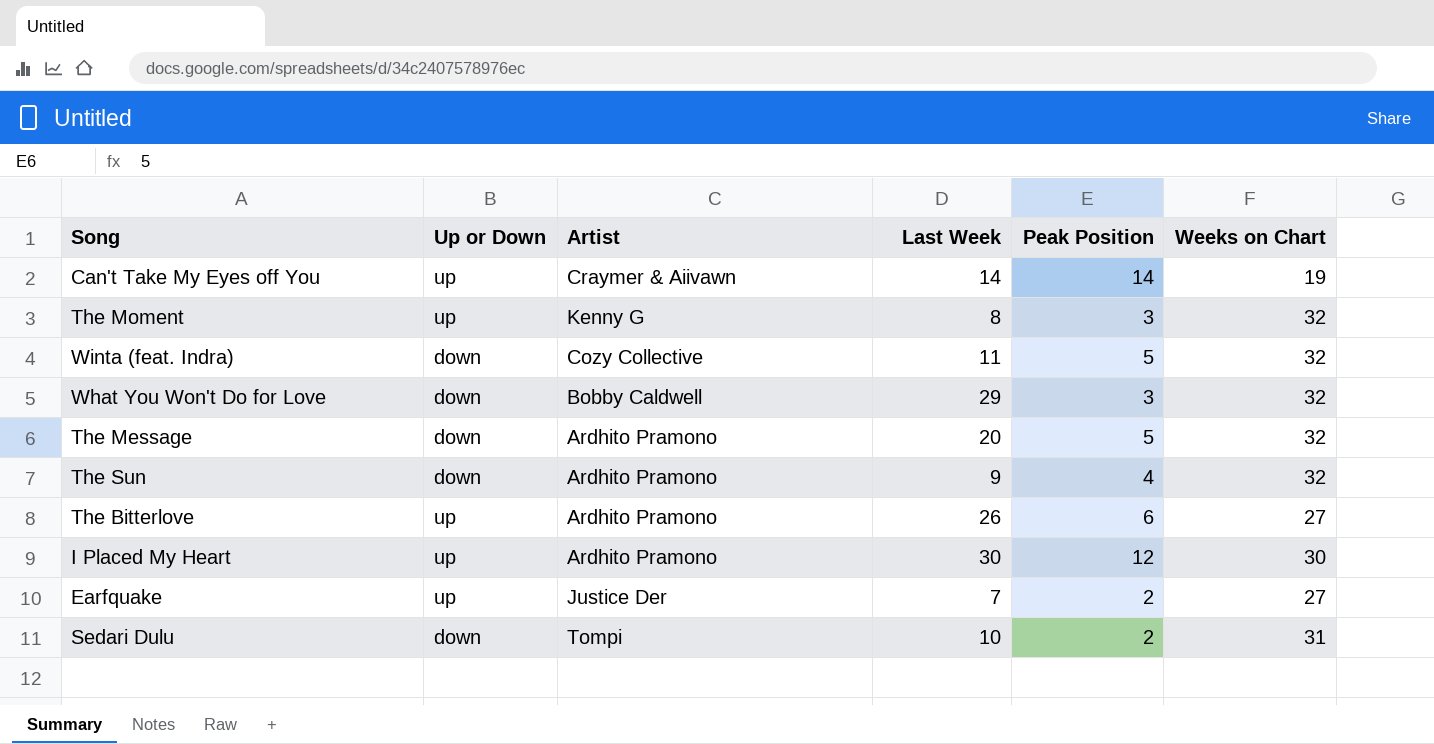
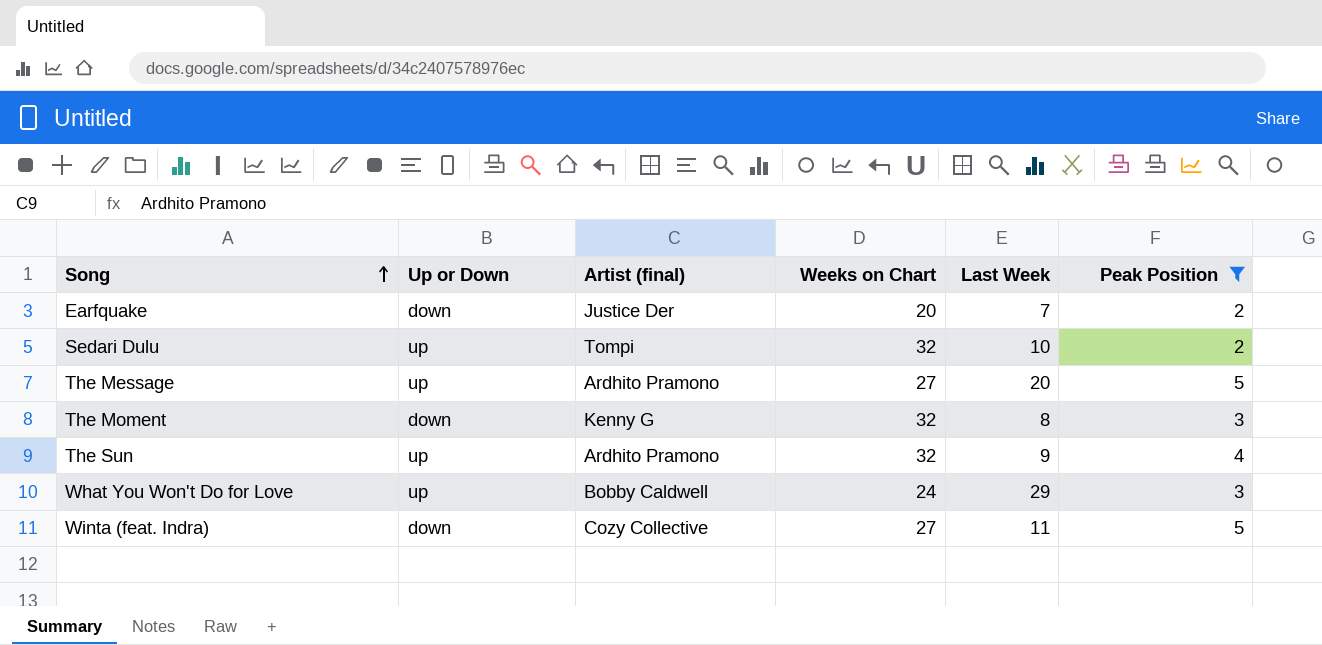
filter: none -> Peak Position <= 5
row order: none -> Song ascending
column name: Artist -> Artist (final)
column Weeks on Chart | position: 6 -> 4
Earfquake | Up or Down: up -> down
Earfquake | Weeks on Chart: 27 -> 20
Sedari Dulu | Up or Down: down -> up
Sedari Dulu | Weeks on Chart: 31 -> 32
The Message | Up or Down: down -> up
The Message | Weeks on Chart: 32 -> 27
The Moment | Up or Down: up -> down
The Sun | Up or Down: down -> up
What You Won't Do for Love | Up or Down: down -> up
What You Won't Do for Love | Weeks on Chart: 32 -> 24
Winta (feat. Indra) | Weeks on Chart: 32 -> 27

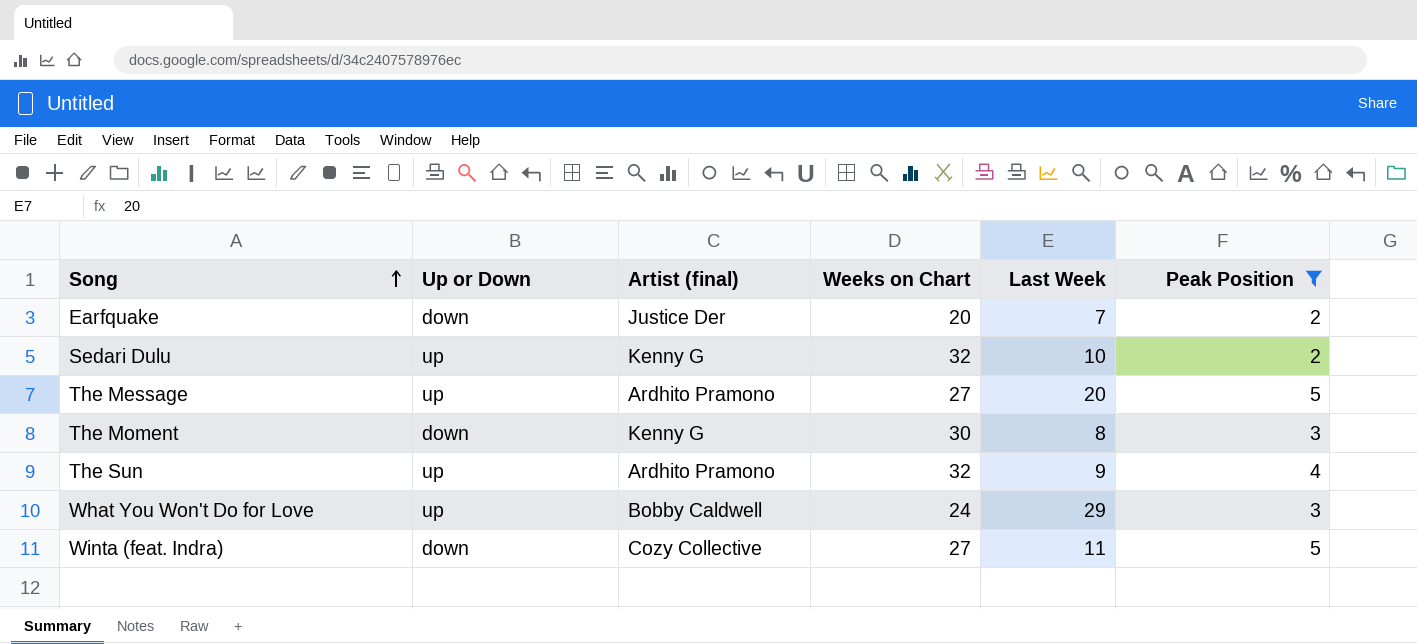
Sedari Dulu | Artist (final): Tompi -> Kenny G
The Moment | Weeks on Chart: 32 -> 30

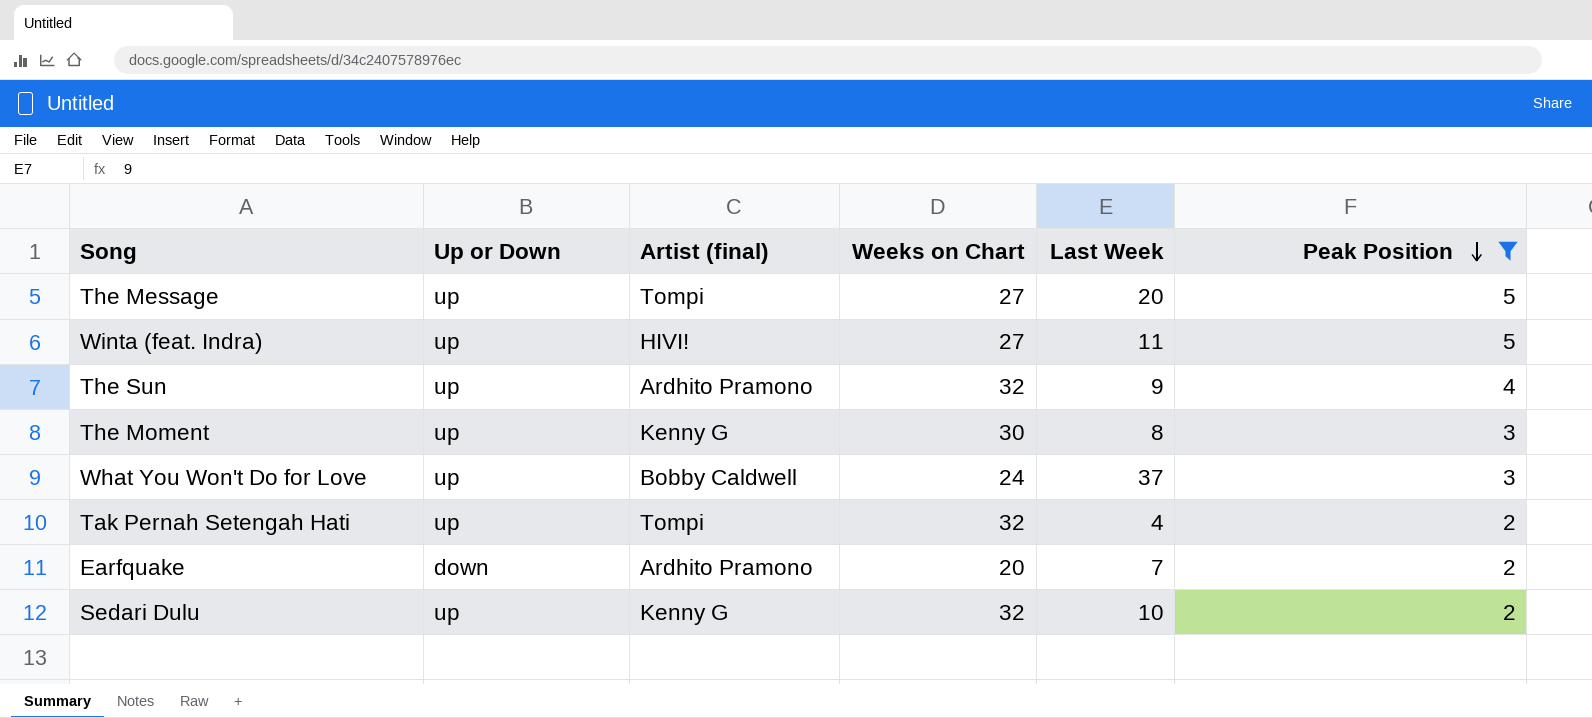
row order: Song ascending -> Peak Position descending
The Message | Artist (final): Ardhito Pramono -> Tompi
Winta (feat. Indra) | Up or Down: down -> up
Winta (feat. Indra) | Artist (final): Cozy Collective -> HIVI!
The Moment | Up or Down: down -> up
What You Won't Do for Love | Last Week: 29 -> 37
row Tak Pernah Setengah Hati: none -> up | Tompi | 32 | 4 | 2
Earfquake | Artist (final): Justice Der -> Ardhito Pramono

